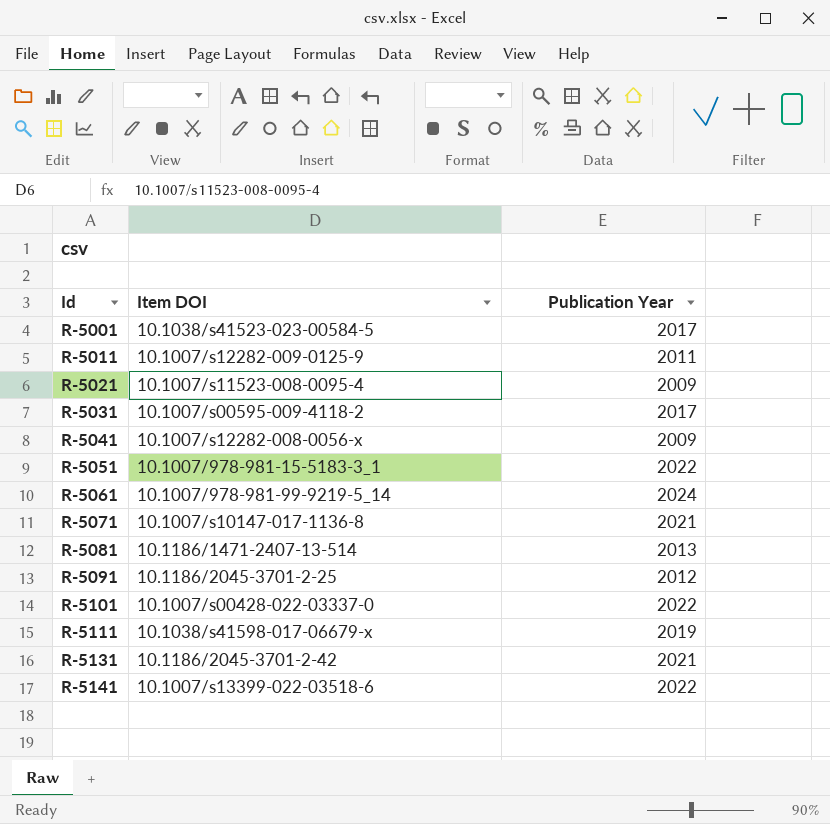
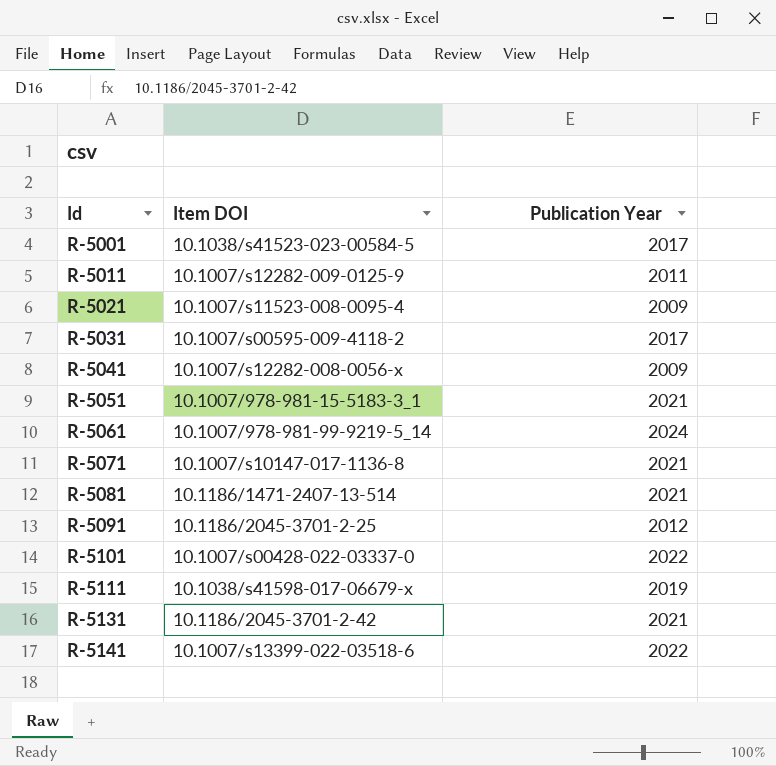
R-5051 | Publication Year: 2022 -> 2021
R-5081 | Publication Year: 2013 -> 2021

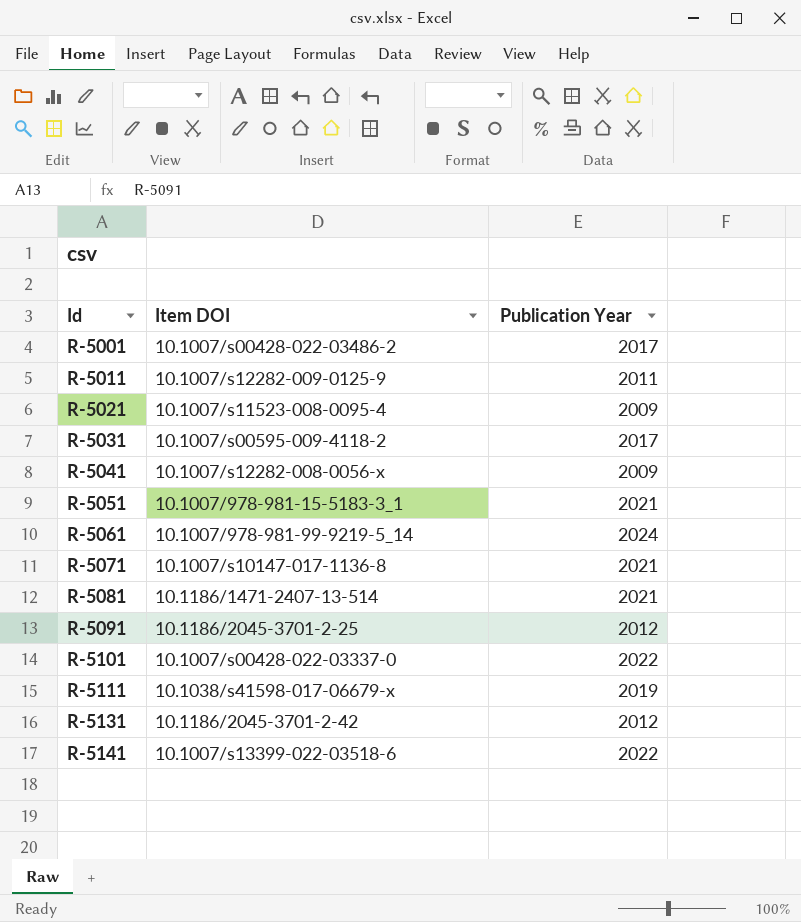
R-5001 | Item DOI: 10.1038/s41523-023-00584-5 -> 10.1007/s00428-022-03486-2
R-5131 | Publication Year: 2021 -> 2012

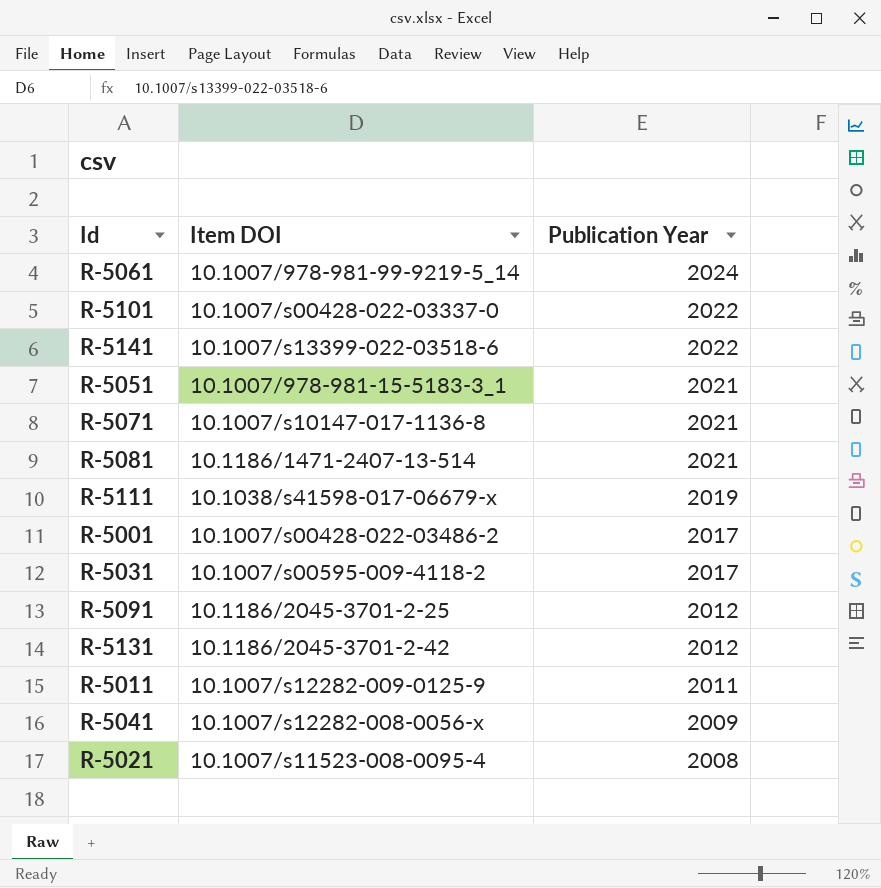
row order: Id ascending -> Publication Year descending
R-5021 | Publication Year: 2009 -> 2008

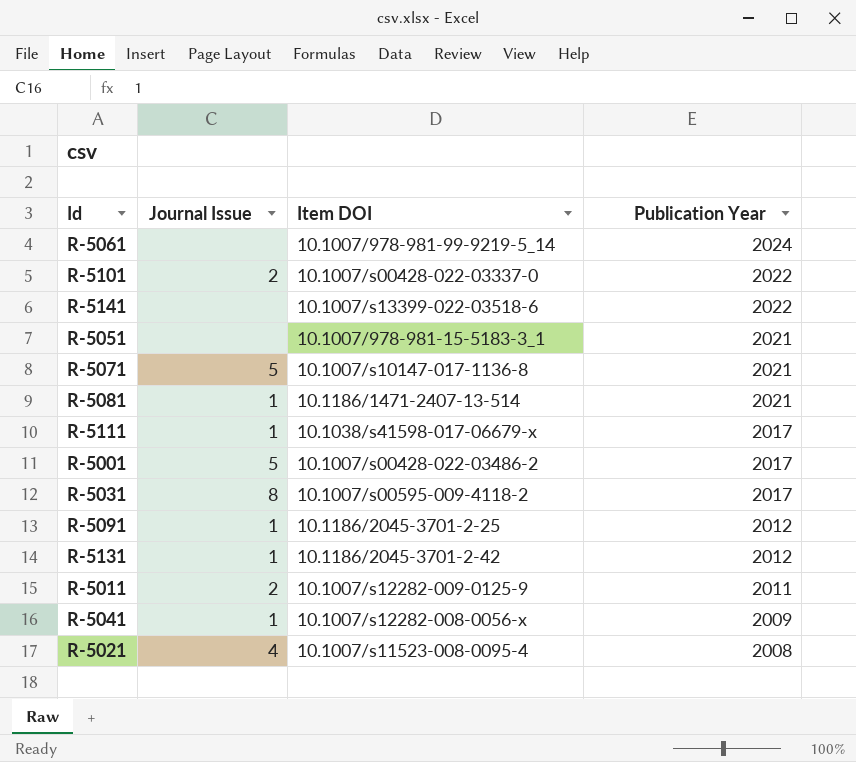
column Journal Issue | position: none -> 2
R-5111 | Publication Year: 2019 -> 2017

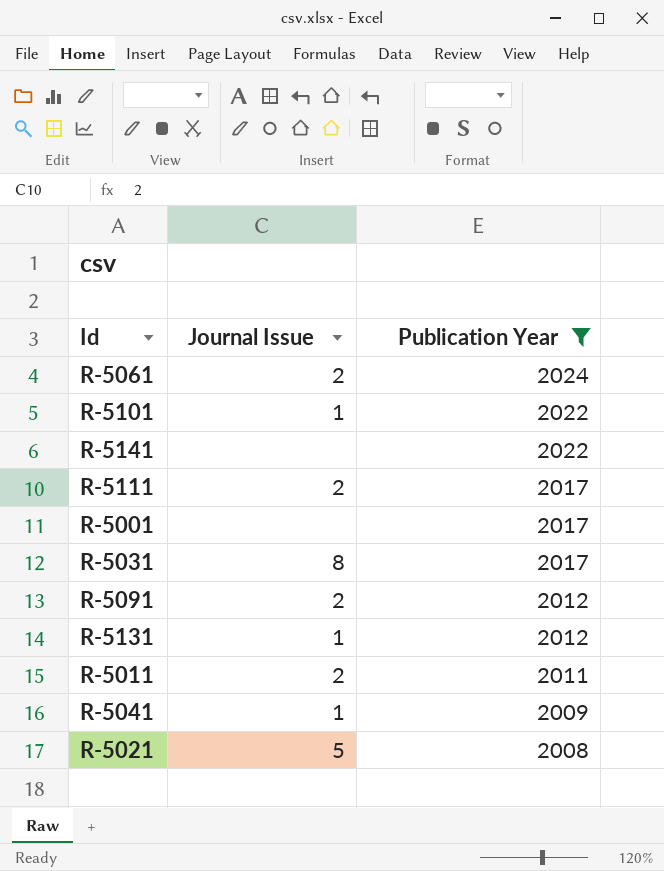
filter: none -> Publication Year != 2021
column Item DOI | position: 3 -> none
R-5061 | Journal Issue: none -> 2
R-5101 | Journal Issue: 2 -> 1
R-5111 | Journal Issue: 1 -> 2
R-5001 | Journal Issue: 5 -> none
R-5091 | Journal Issue: 1 -> 2
R-5021 | Journal Issue: 4 -> 5

